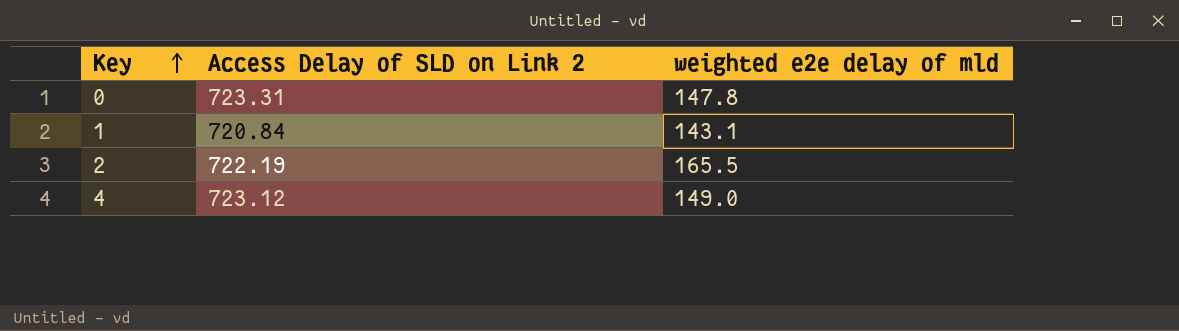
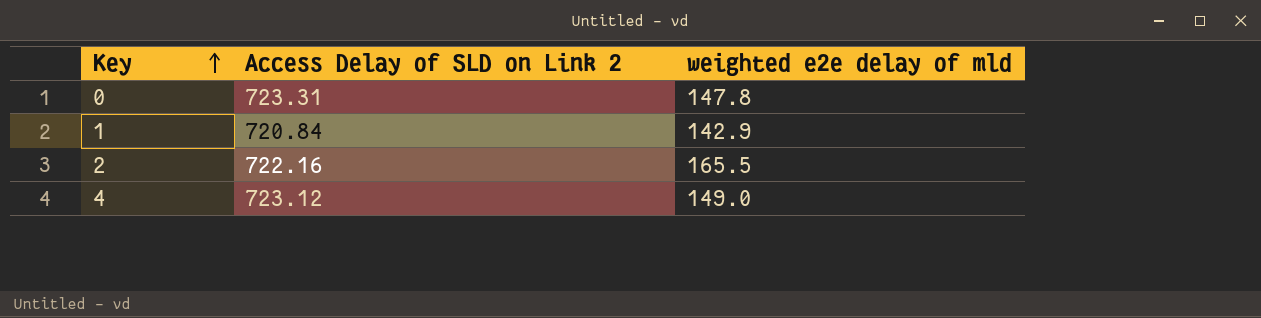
1 | weighted e2e delay of mld: 143.1 -> 142.9
2 | Access Delay of SLD on Link 2: 722.19 -> 722.16

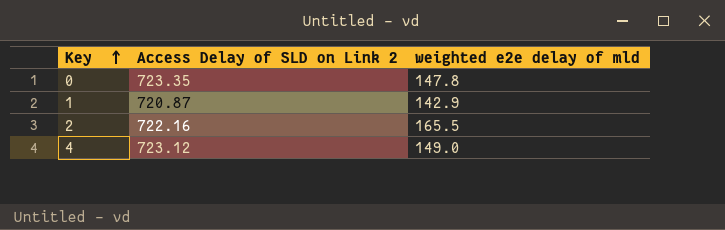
0 | Access Delay of SLD on Link 2: 723.31 -> 723.35
1 | Access Delay of SLD on Link 2: 720.84 -> 720.87

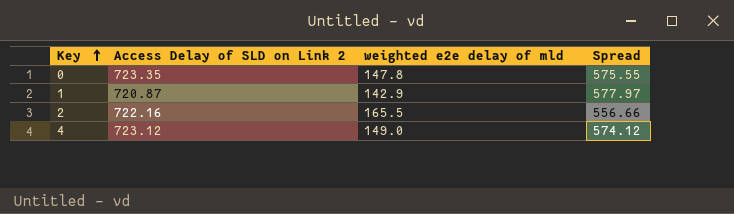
column Spread | formula: none -> [Access Delay of SLD on Link 2] - [weighted e2e delay of mld]

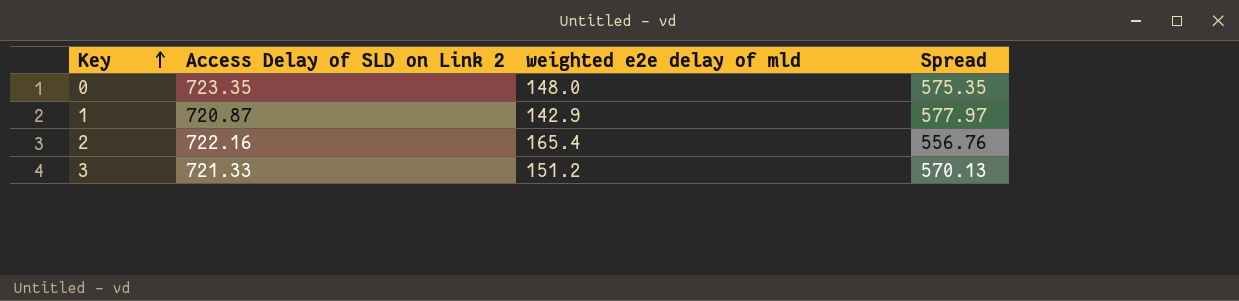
row 4: 723.12 | 149.0 | 574.12 -> none
0 | weighted e2e delay of mld: 147.8 -> 148.0
0 | Spread: 575.55 -> 575.35
2 | weighted e2e delay of mld: 165.5 -> 165.4
2 | Spread: 556.66 -> 556.76
row 3: none -> 721.33 | 151.2 | 570.13

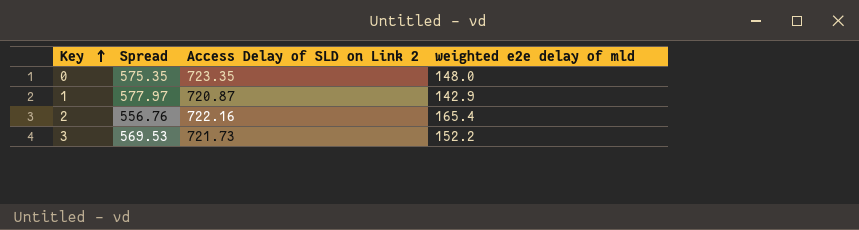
column Spread | position: 4 -> 2
3 | Spread: 570.13 -> 569.53
3 | Access Delay of SLD on Link 2: 721.33 -> 721.73
3 | weighted e2e delay of mld: 151.2 -> 152.2

